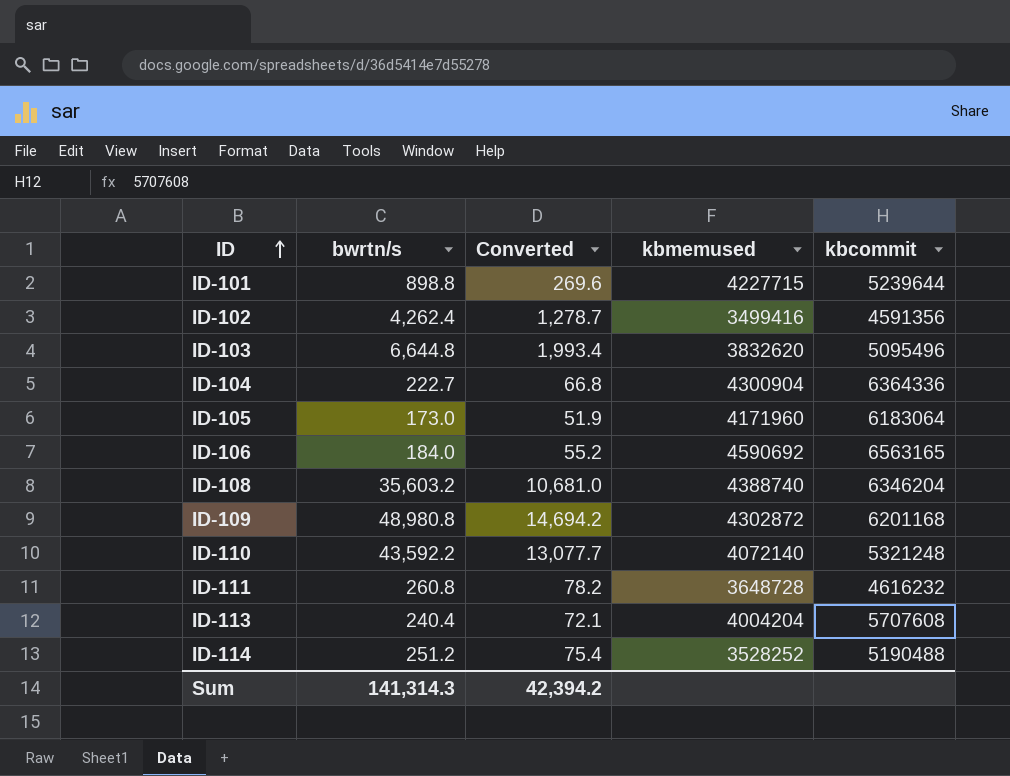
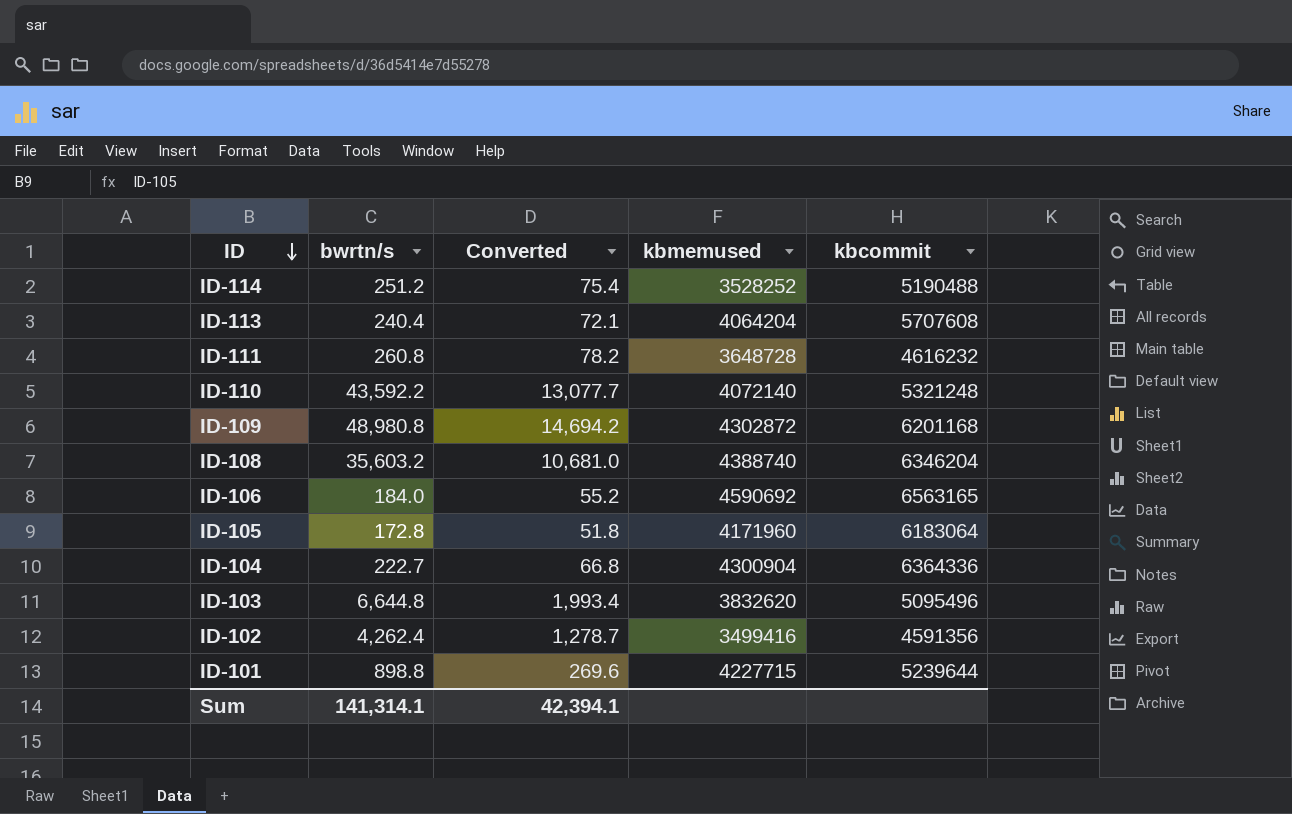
row order: ID ascending -> ID descending
ID-113 | kbmemused: 4004204 -> 4064204
ID-105 | bwrtn/s: 173.0 -> 172.8
ID-105 | Converted: 51.9 -> 51.8
Sum | bwrtn/s: 141,314.3 -> 141,314.1
Sum | Converted: 42,394.2 -> 42,394.1

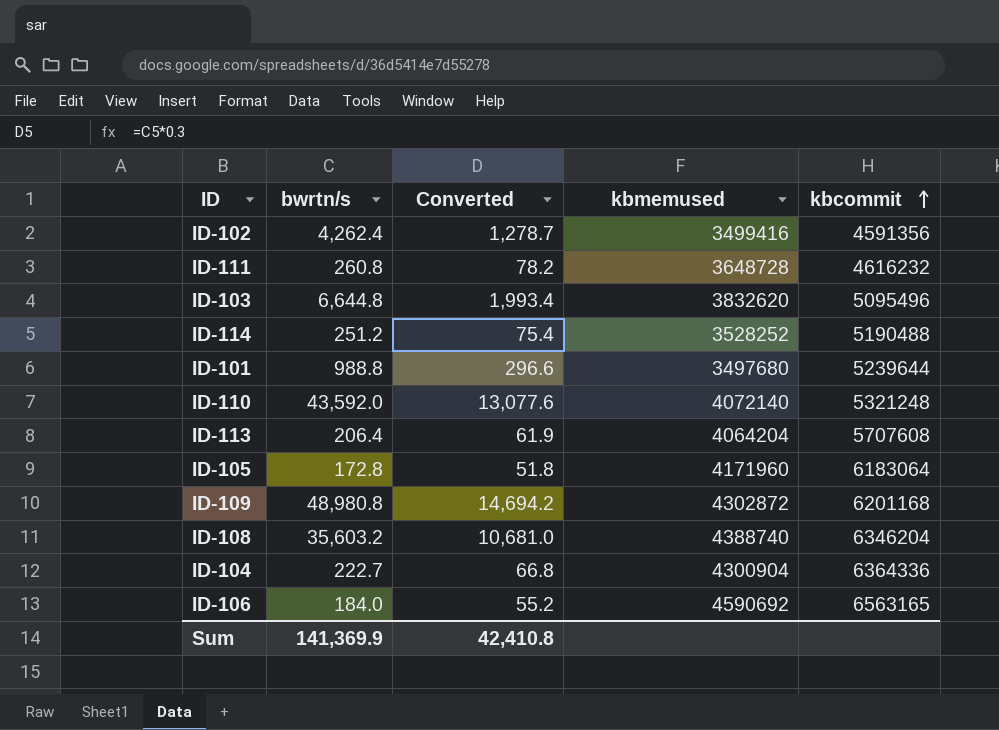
row order: ID descending -> kbcommit ascending
ID-101 | bwrtn/s: 898.8 -> 988.8
ID-101 | Converted: 269.6 -> 296.6
ID-101 | kbmemused: 4227715 -> 3497680
ID-110 | bwrtn/s: 43,592.2 -> 43,592.0
ID-110 | Converted: 13,077.7 -> 13,077.6
ID-113 | bwrtn/s: 240.4 -> 206.4
ID-113 | Converted: 72.1 -> 61.9
Sum | bwrtn/s: 141,314.1 -> 141,369.9
Sum | Converted: 42,394.1 -> 42,410.8

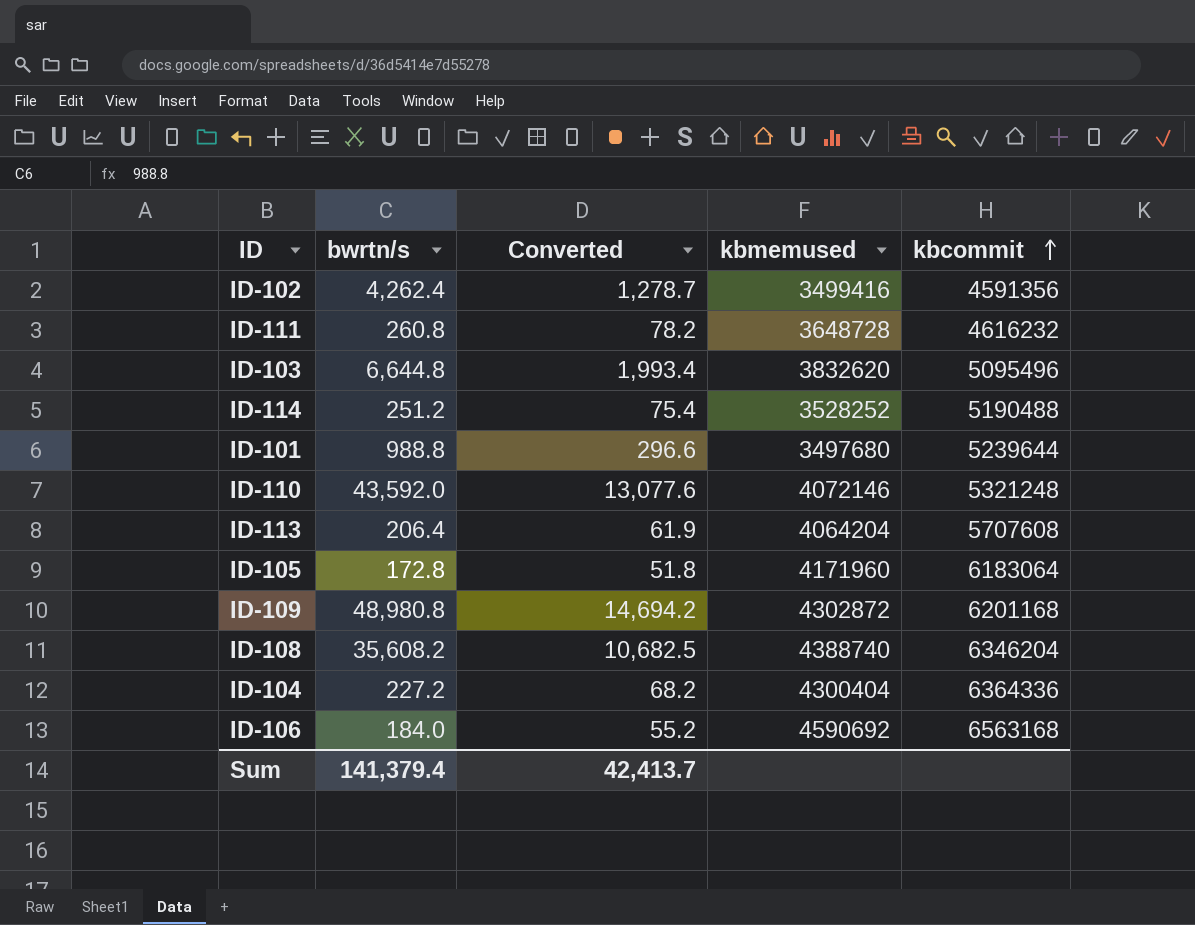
ID-110 | kbmemused: 4072140 -> 4072146
ID-108 | bwrtn/s: 35,603.2 -> 35,608.2
ID-108 | Converted: 10,681.0 -> 10,682.5
ID-104 | bwrtn/s: 222.7 -> 227.2
ID-104 | Converted: 66.8 -> 68.2
ID-104 | kbmemused: 4300904 -> 4300404
ID-106 | kbcommit: 6563165 -> 6563168
Sum | bwrtn/s: 141,369.9 -> 141,379.4
Sum | Converted: 42,410.8 -> 42,413.7

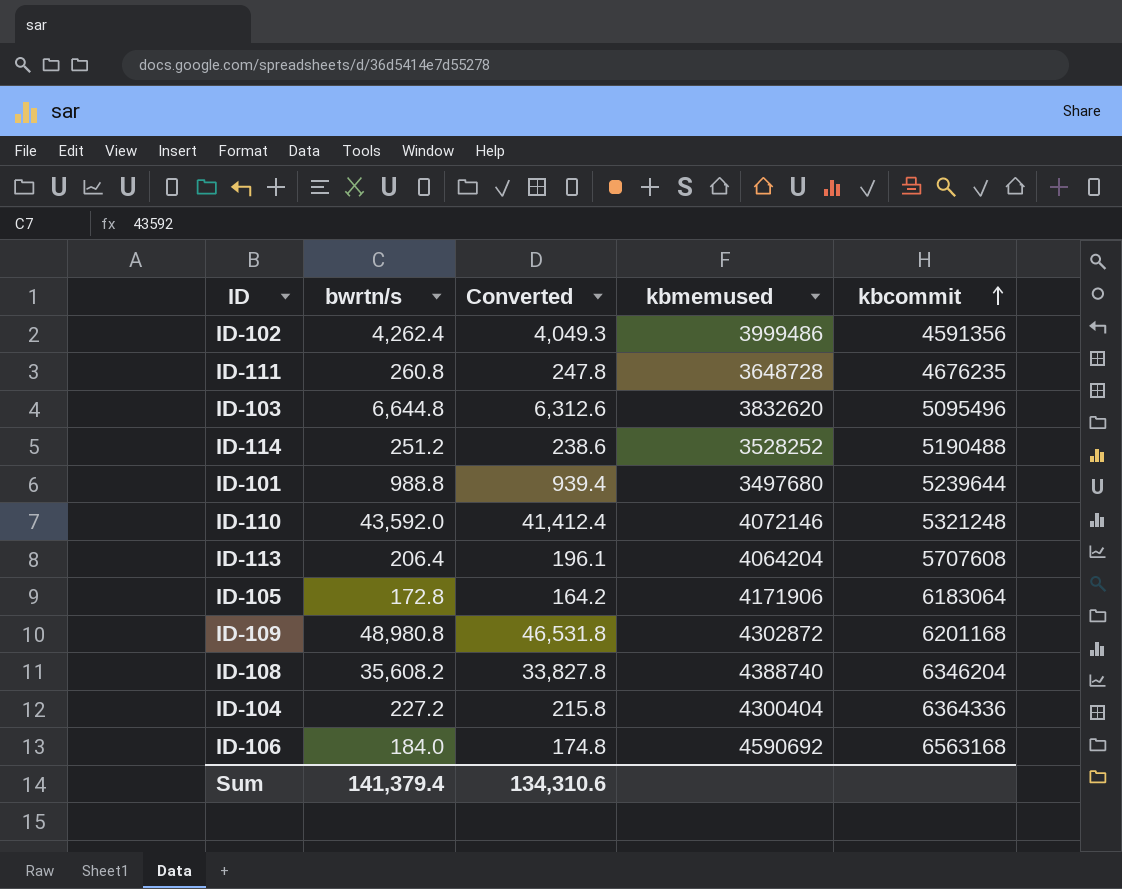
column Converted | formula: [bwrtn/s] * 0.3 -> [bwrtn/s] * 0.95
ID-102 | kbmemused: 3499416 -> 3999486
ID-111 | kbcommit: 4616232 -> 4676235
ID-105 | kbmemused: 4171960 -> 4171906
Sum | Converted: 42,413.7 -> 134,310.6

